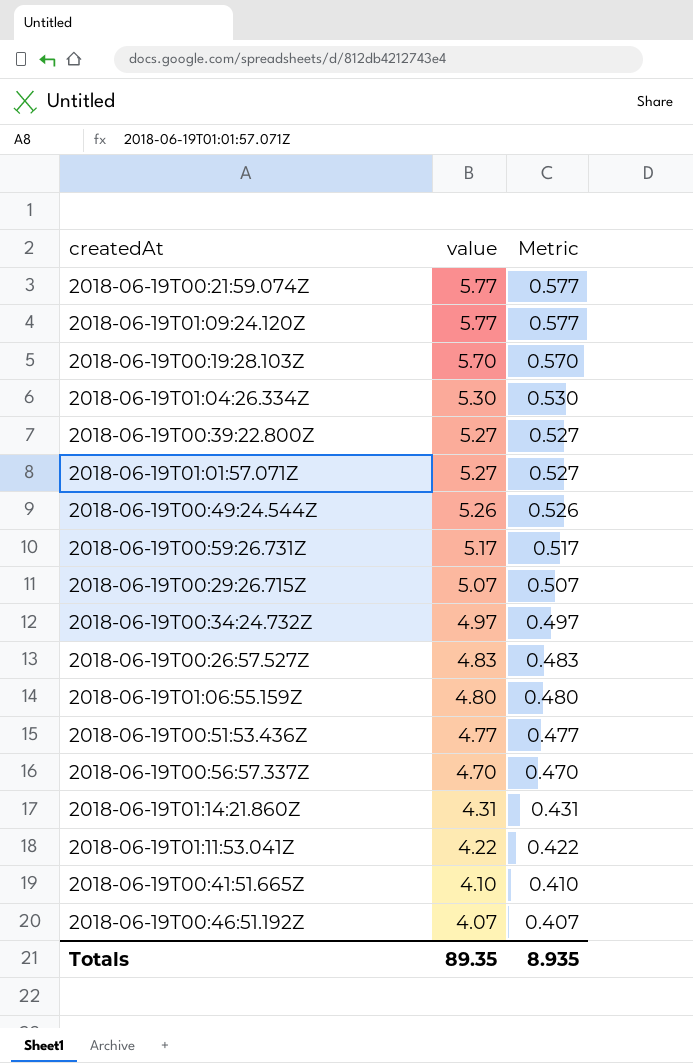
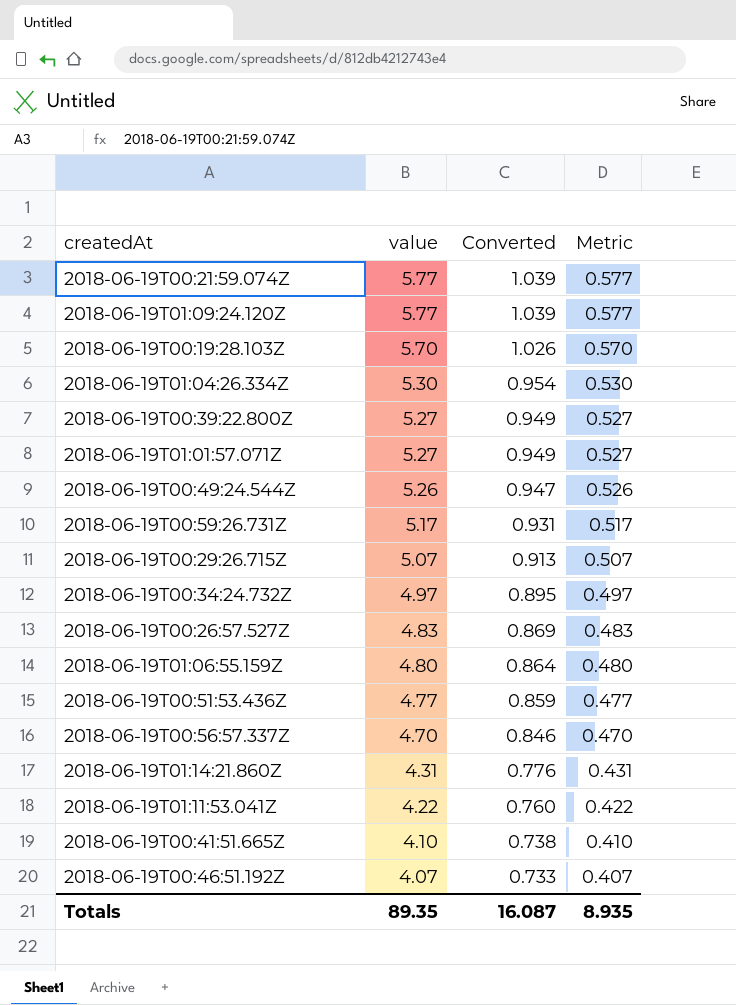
column Converted | formula: none -> [value] * 0.18

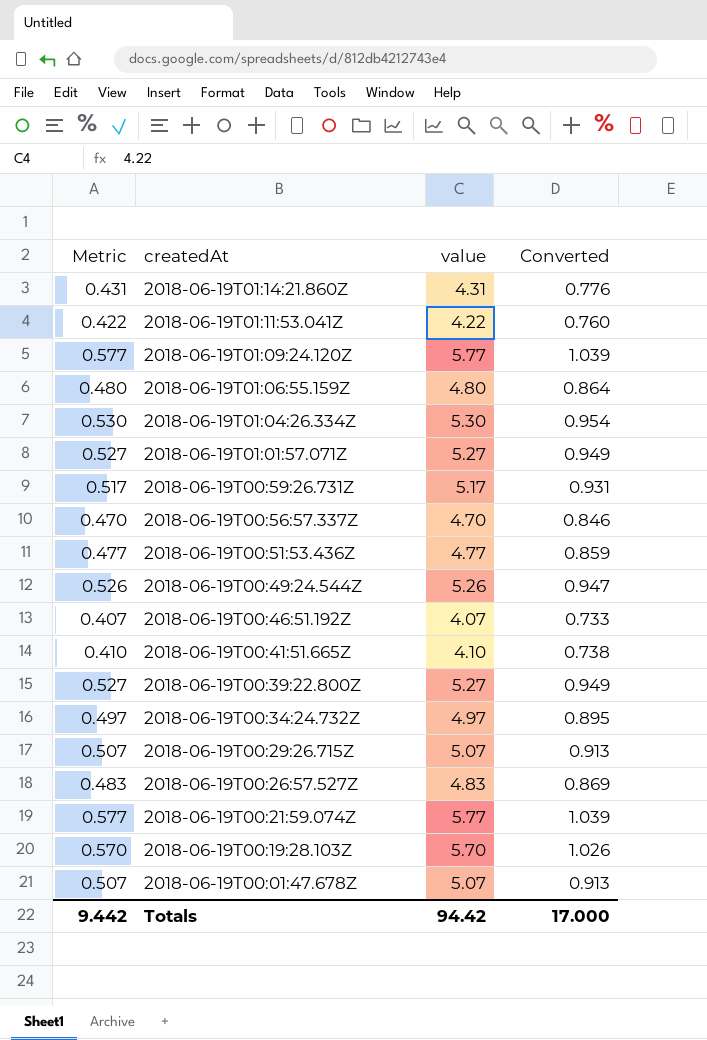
row order: value descending -> createdAt descending
column Metric | position: 4 -> 1
row 2018-06-19T00:01:47.678Z: none -> 0.507 | 5.07 | 0.913
Totals | Metric: 8.935 -> 9.442
Totals | value: 89.35 -> 94.42
Totals | Converted: 16.087 -> 17.000

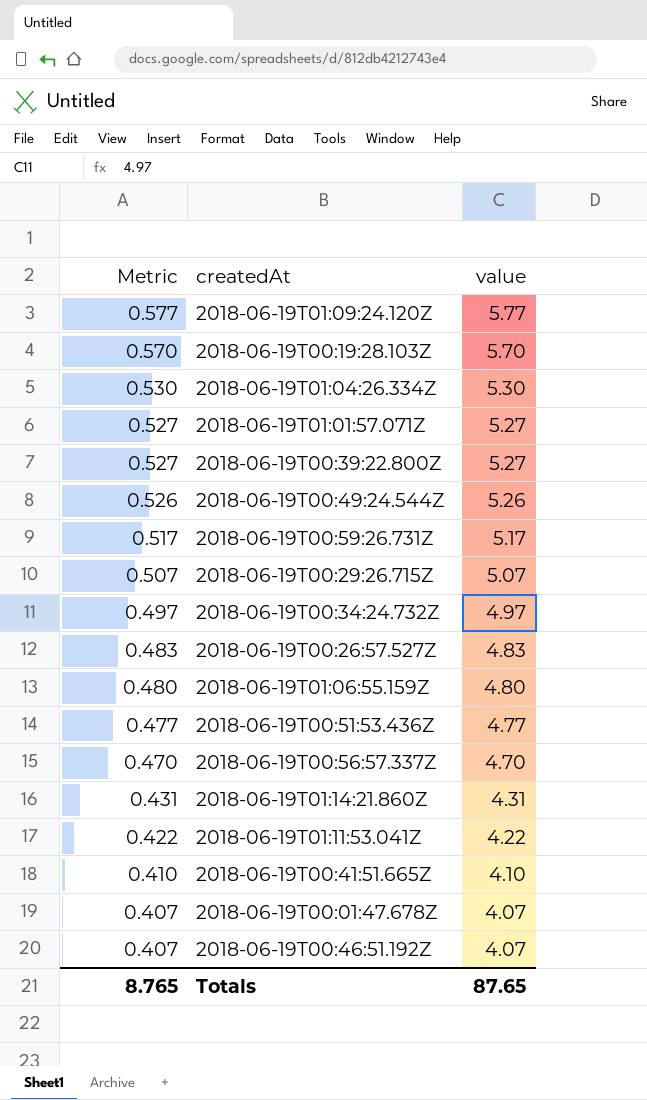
row order: createdAt descending -> Metric descending
column Converted | formula: [value] * 0.18 -> none
row 2018-06-19T00:21:59.074Z: 0.577 | 5.77 | 1.039 -> none
2018-06-19T00:01:47.678Z | Metric: 0.507 -> 0.407
2018-06-19T00:01:47.678Z | value: 5.07 -> 4.07
Totals | Metric: 9.442 -> 8.765
Totals | value: 94.42 -> 87.65

